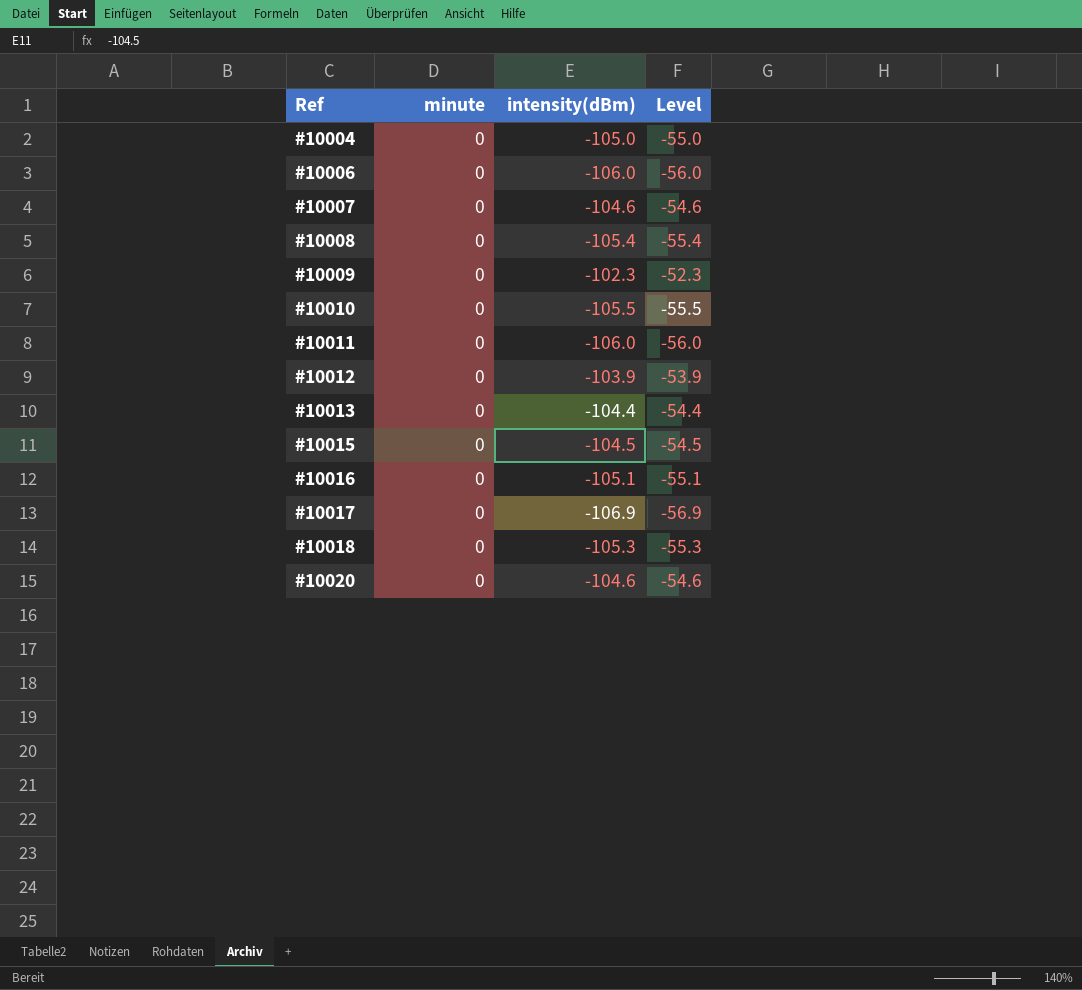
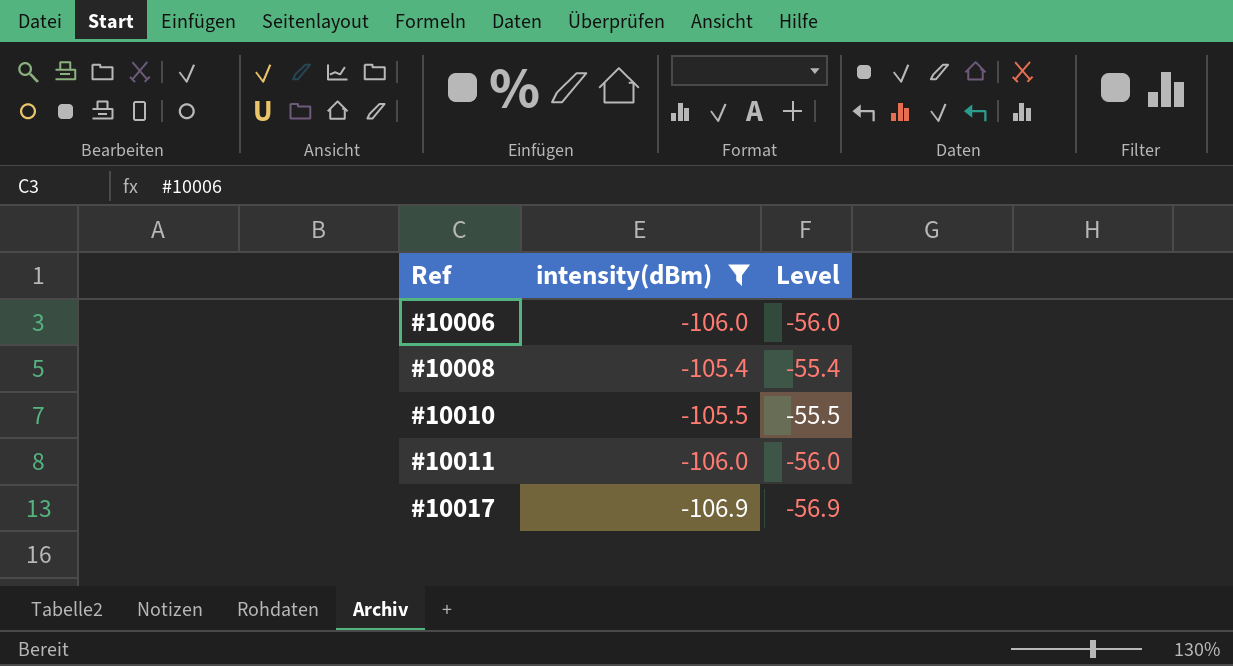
filter: none -> intensity(dBm) <= -105.4
column minute | position: 2 -> none

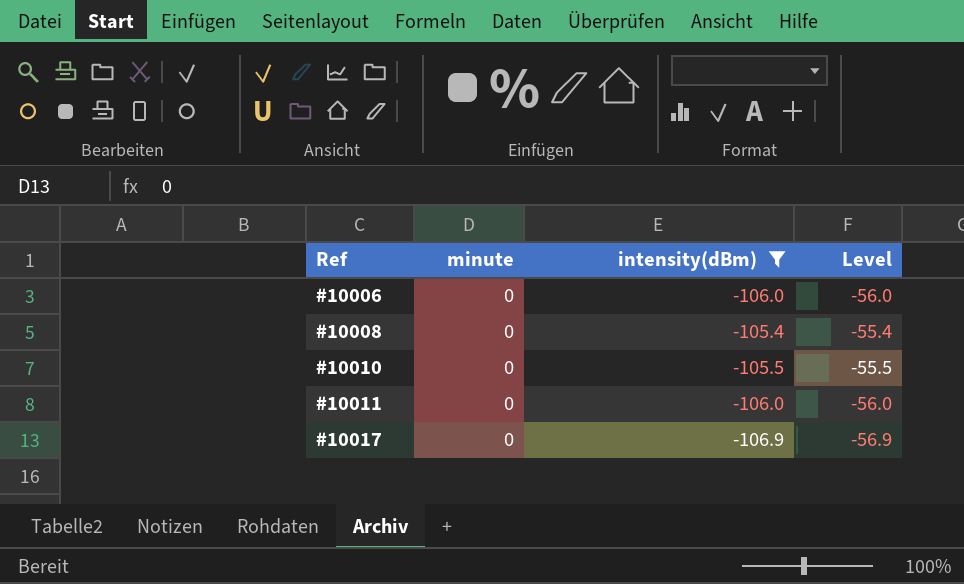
column minute | position: none -> 2

